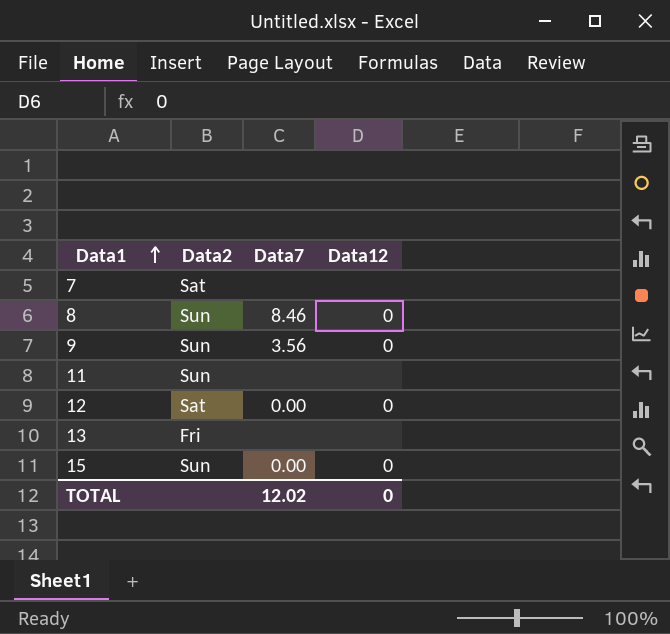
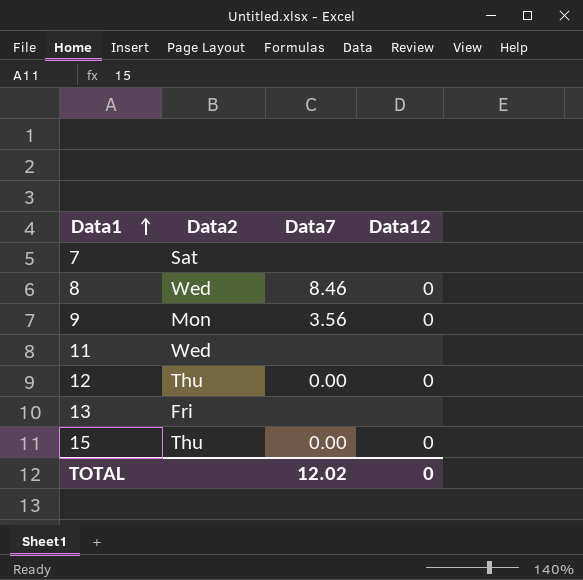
8 | Data2: Sun -> Wed
9 | Data2: Sun -> Mon
11 | Data2: Sun -> Wed
12 | Data2: Sat -> Thu
15 | Data2: Sun -> Thu

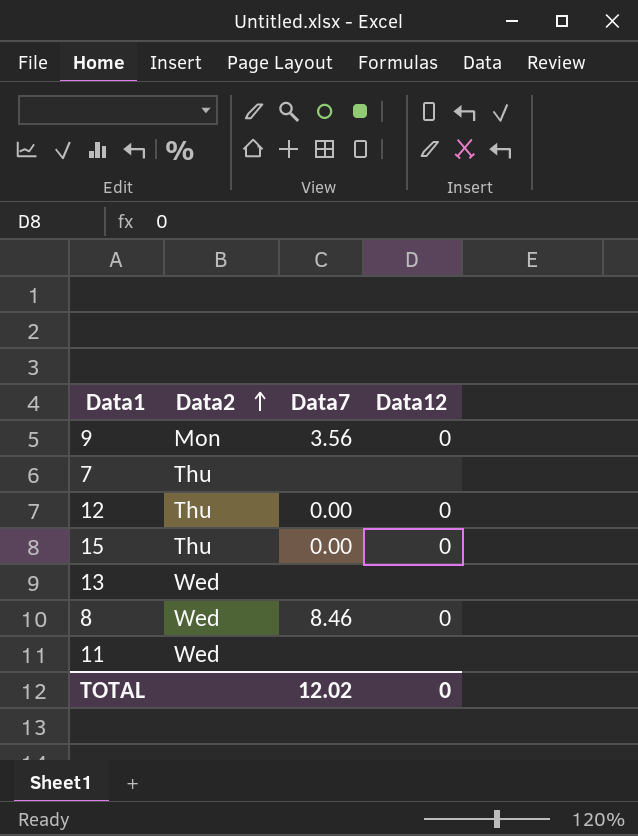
row order: Data1 ascending -> Data2 ascending
7 | Data2: Sat -> Thu
13 | Data2: Fri -> Wed

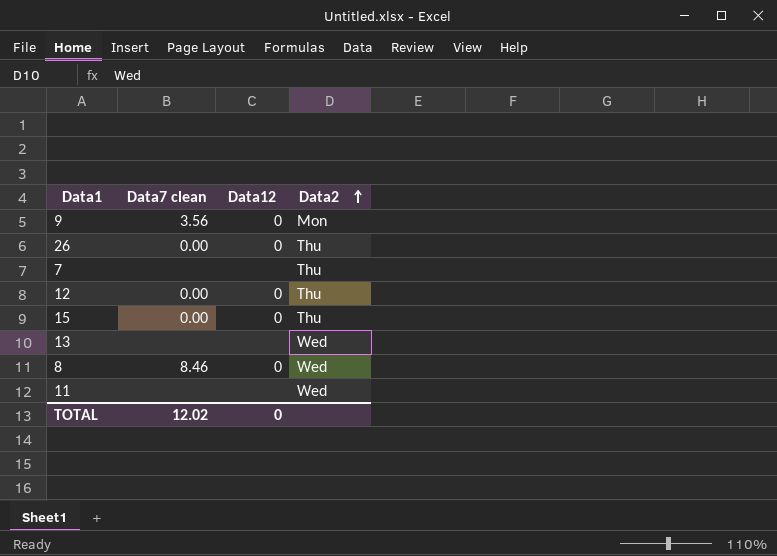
column name: Data7 -> Data7 clean
column Data2 | position: 2 -> 4
row 26: none -> 0.00 | 0 | Thu

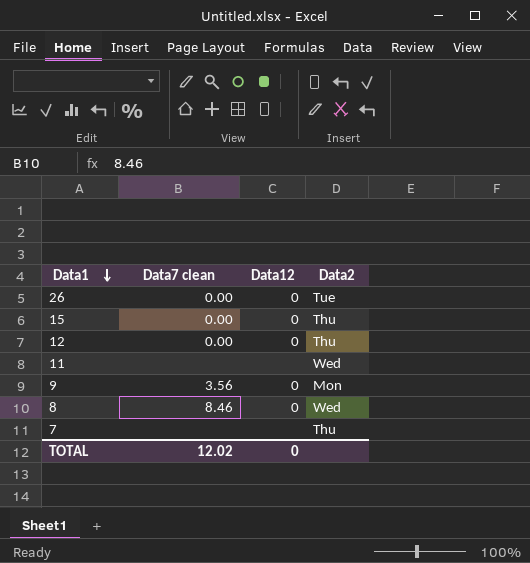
row order: Data2 ascending -> Data1 descending
row 13: none | none | Wed -> none
26 | Data2: Thu -> Tue

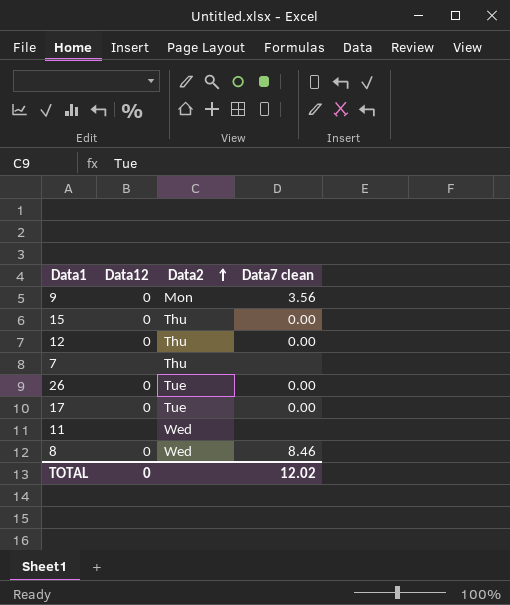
row order: Data1 descending -> Data2 ascending
column Data7 clean | position: 2 -> 4
row 17: none -> 0 | Tue | 0.00

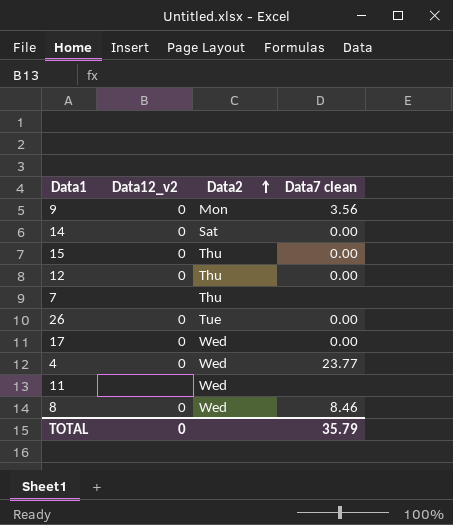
column name: Data12 -> Data12_v2
row 14: none -> 0 | Sat | 0.00
17 | Data2: Tue -> Wed
row 4: none -> 0 | Wed | 23.77
TOTAL | Data7 clean: 12.02 -> 35.79

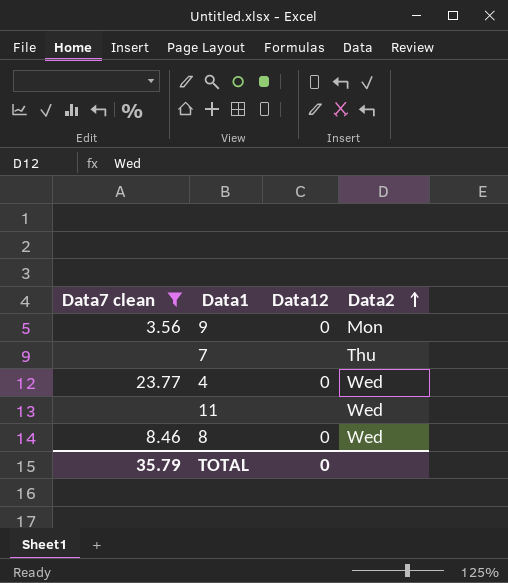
filter: none -> Data7 clean != 0.00
column Data7 clean | position: 4 -> 1
column name: Data12_v2 -> Data12

